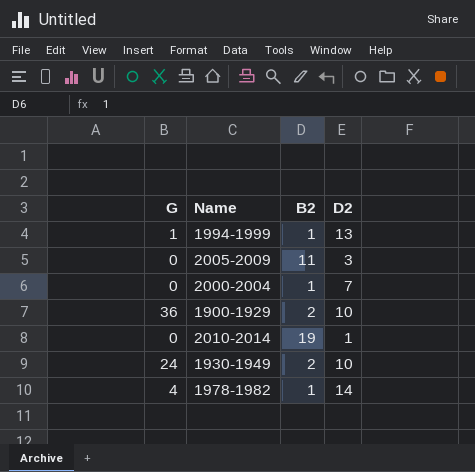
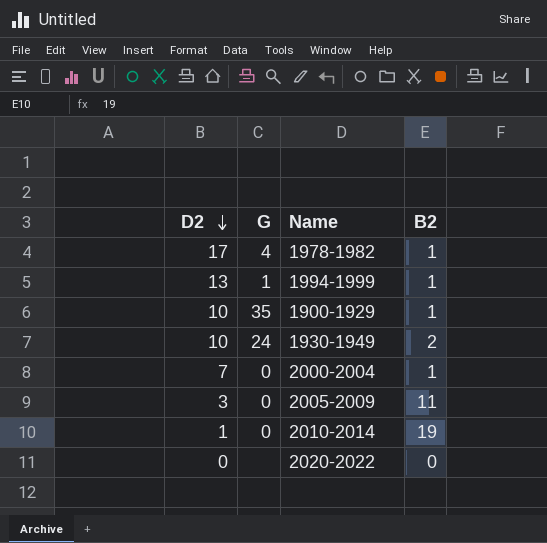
row order: none -> D2 descending
column D2 | position: 4 -> 1
1978-1982 | D2: 14 -> 17
1900-1929 | G: 36 -> 35
1900-1929 | B2: 2 -> 1
row 2020-2022: none -> 0 | none | 0

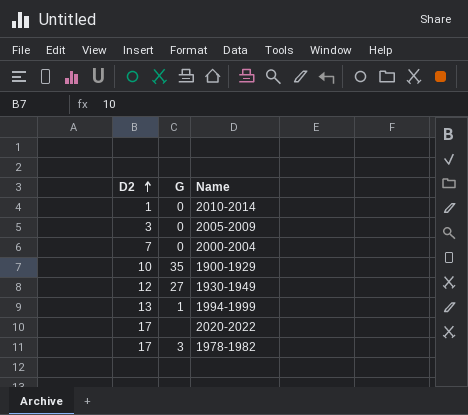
row order: D2 descending -> D2 ascending
column B2 | position: 4 -> none
1930-1949 | D2: 10 -> 12
1930-1949 | G: 24 -> 27
2020-2022 | D2: 0 -> 17
1978-1982 | G: 4 -> 3

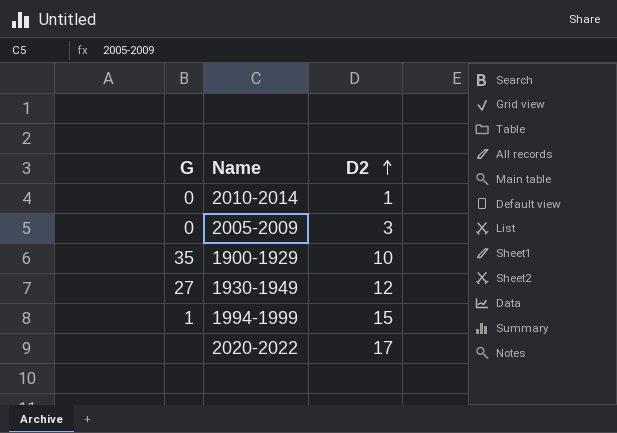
column D2 | position: 1 -> 3
row 2000-2004: 7 | 0 -> none
row 1978-1982: 17 | 3 -> none
1994-1999 | D2: 13 -> 15

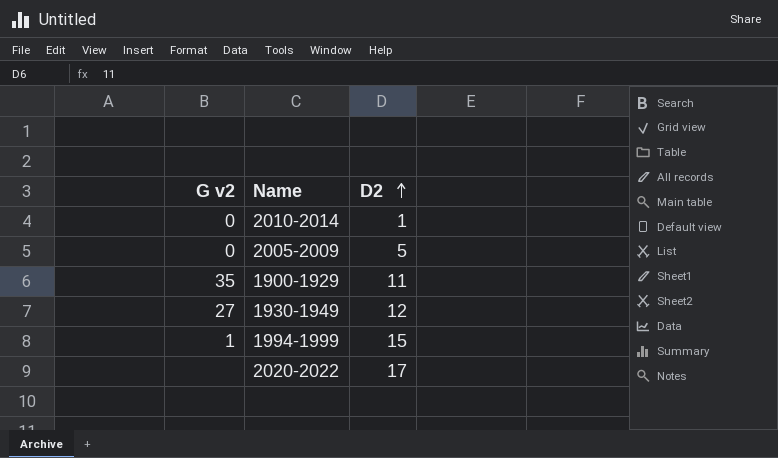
column name: G -> G v2
2005-2009 | D2: 3 -> 5
1900-1929 | D2: 10 -> 11

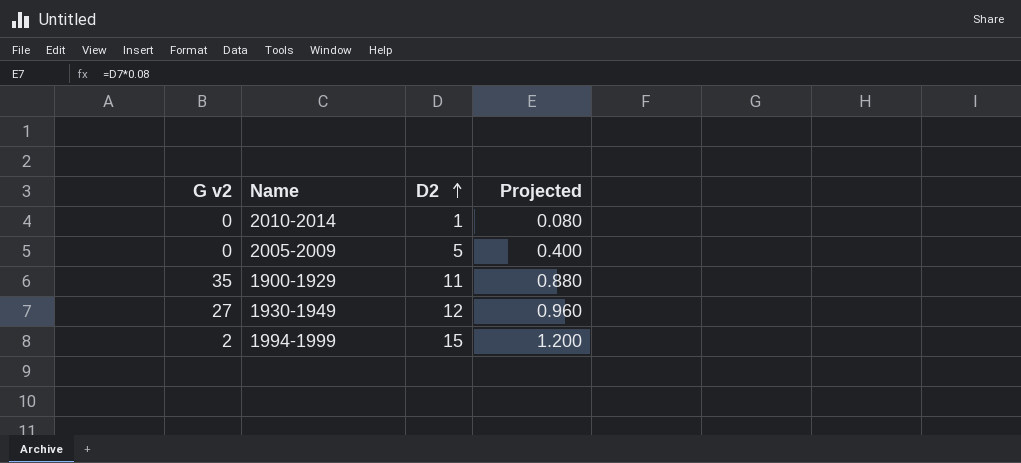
column Projected | formula: none -> [D2] * 0.08
row 2020-2022: none | 17 -> none
1994-1999 | G v2: 1 -> 2

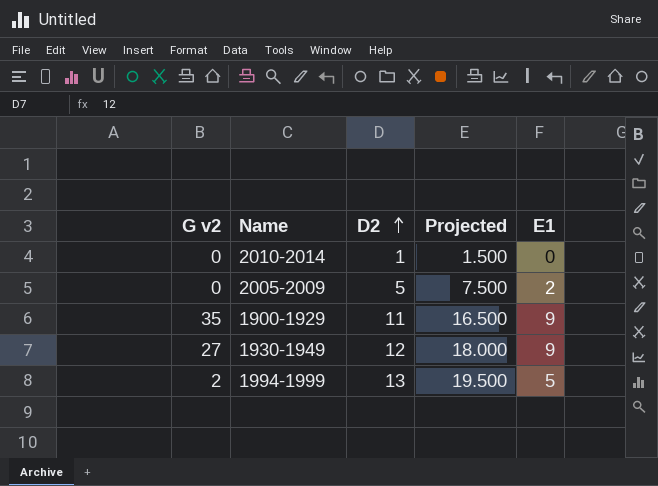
column Projected | formula: [D2] * 0.08 -> [D2] * 1.5
column E1 | position: none -> 5
1994-1999 | D2: 15 -> 13

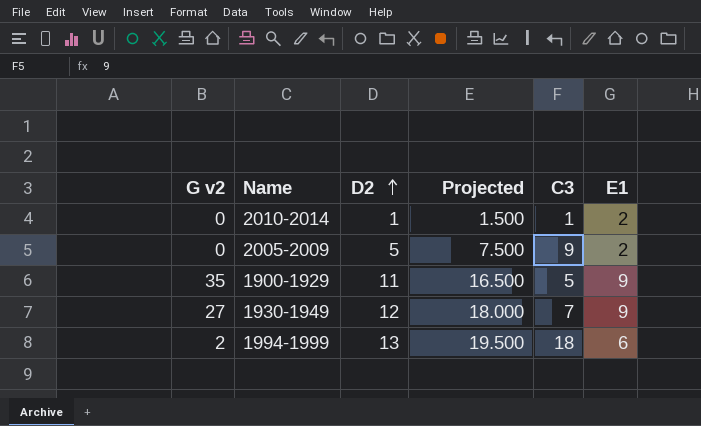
column C3 | position: none -> 5
2010-2014 | E1: 0 -> 2
1994-1999 | E1: 5 -> 6

